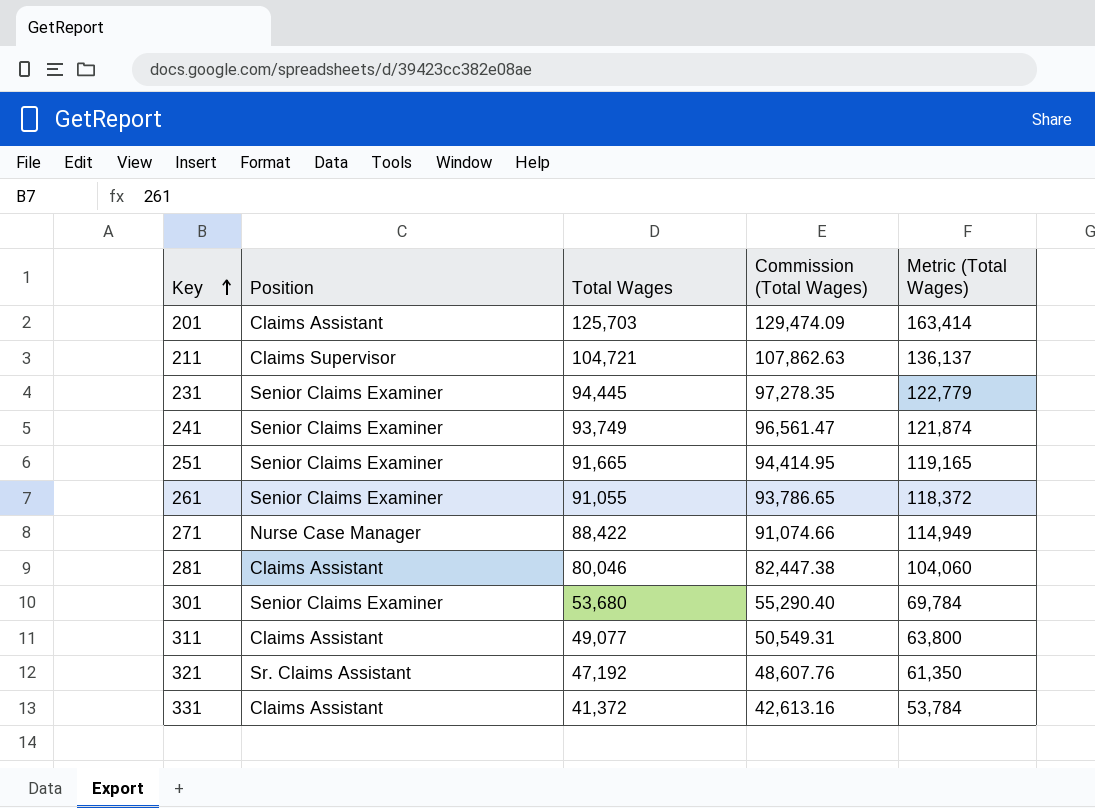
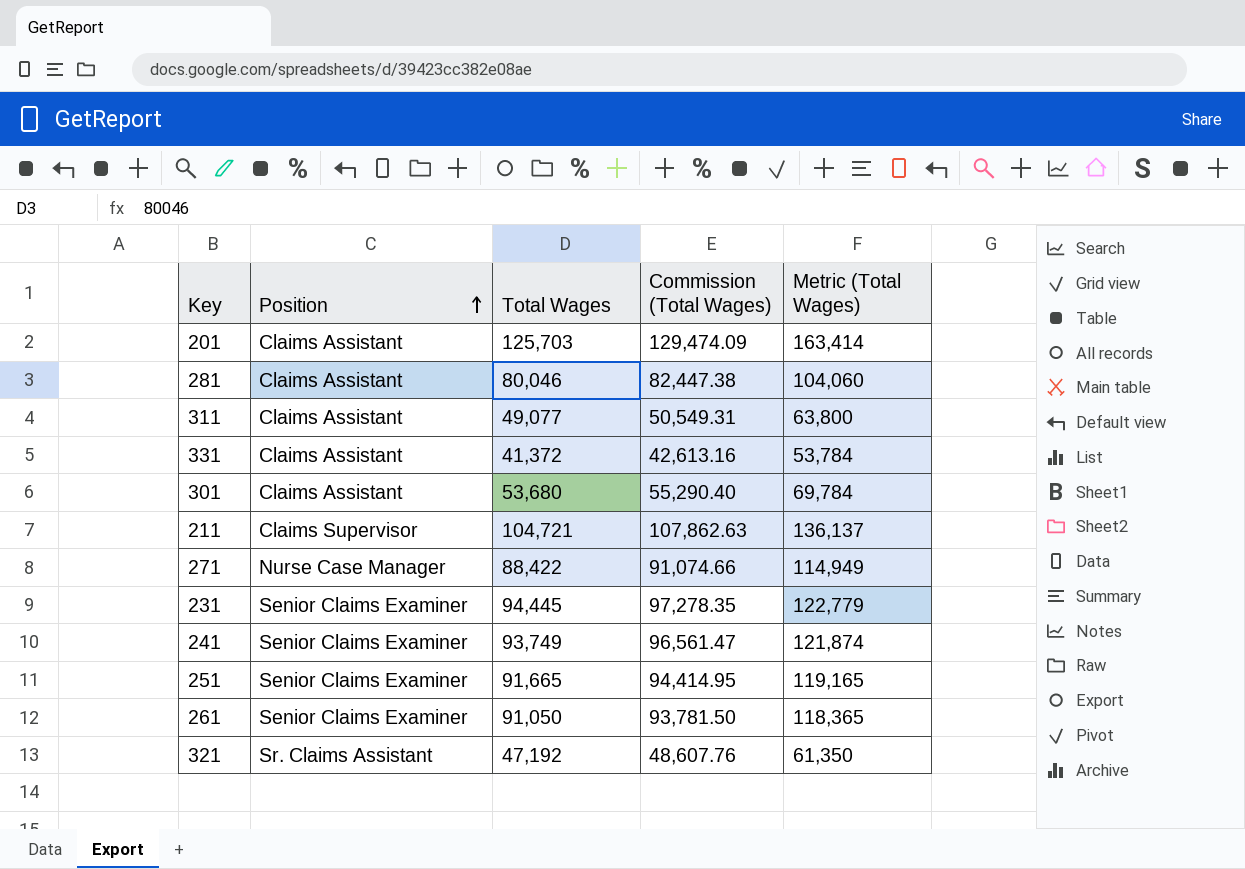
row order: Key ascending -> Position ascending
301 | Position: Senior Claims Examiner -> Claims Assistant
261 | Total Wages: 91,055 -> 91,050
261 | Commission (Total Wages): 93,786.65 -> 93,781.50
261 | Metric (Total Wages): 118,372 -> 118,365

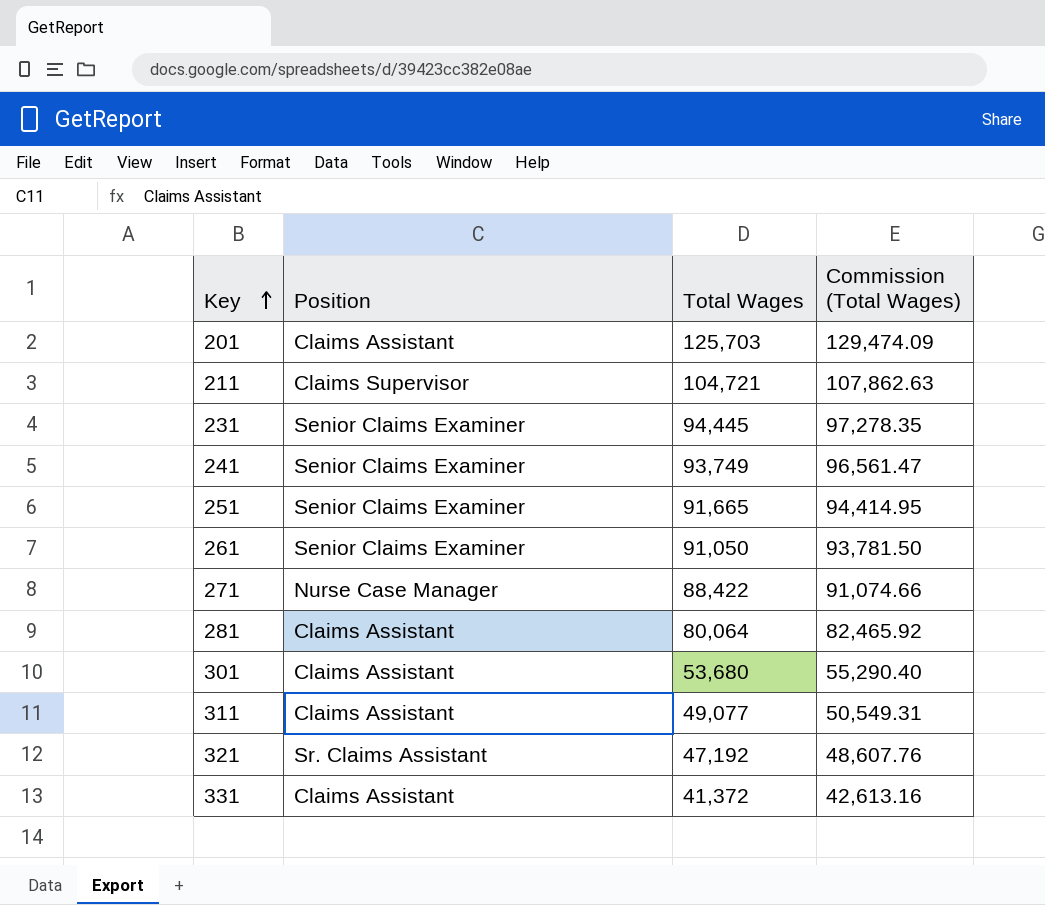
row order: Position ascending -> Key ascending
column Metric (Total Wages) | formula: [Total Wages] * 1.3 -> none
281 | Total Wages: 80,046 -> 80,064
281 | Commission (Total Wages): 82,447.38 -> 82,465.92

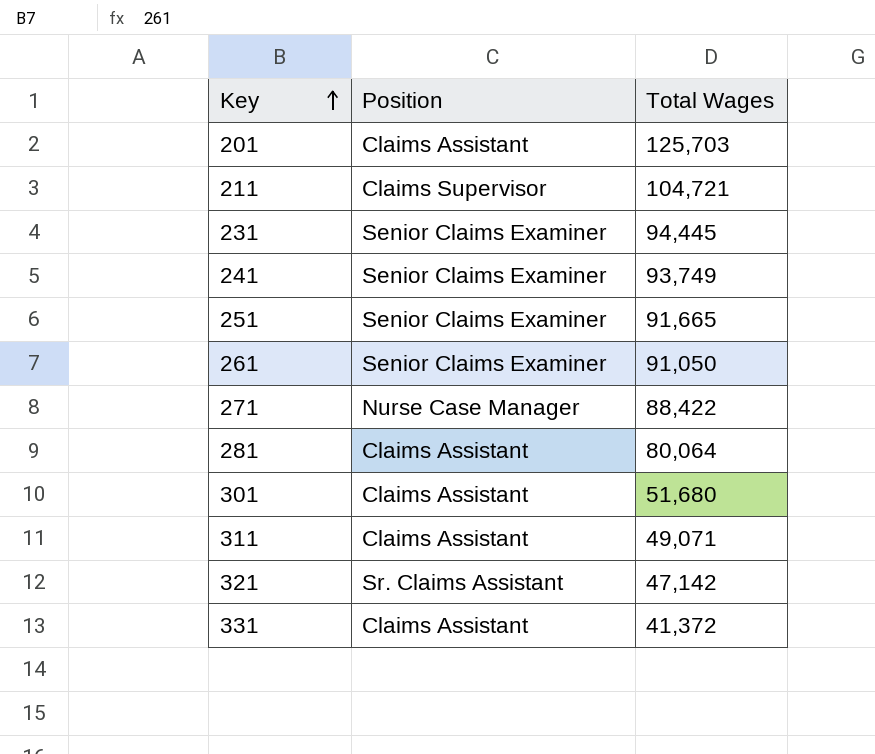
column Commission (Total Wages) | formula: [Total Wages] * 1.03 -> none
301 | Total Wages: 53,680 -> 51,680
311 | Total Wages: 49,077 -> 49,071
321 | Total Wages: 47,192 -> 47,142

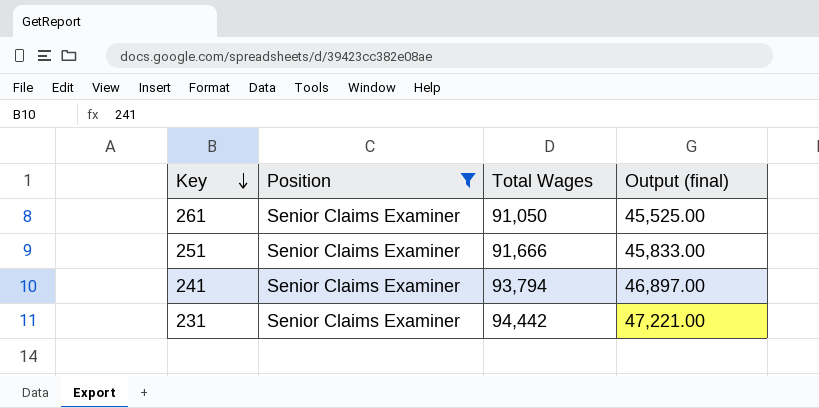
filter: none -> Position = Senior Claims Examiner
row order: Key ascending -> Key descending
column Output (final) | formula: none -> [Total Wages] * 0.5
251 | Total Wages: 91,665 -> 91,666
241 | Total Wages: 93,749 -> 93,794
231 | Total Wages: 94,445 -> 94,442

